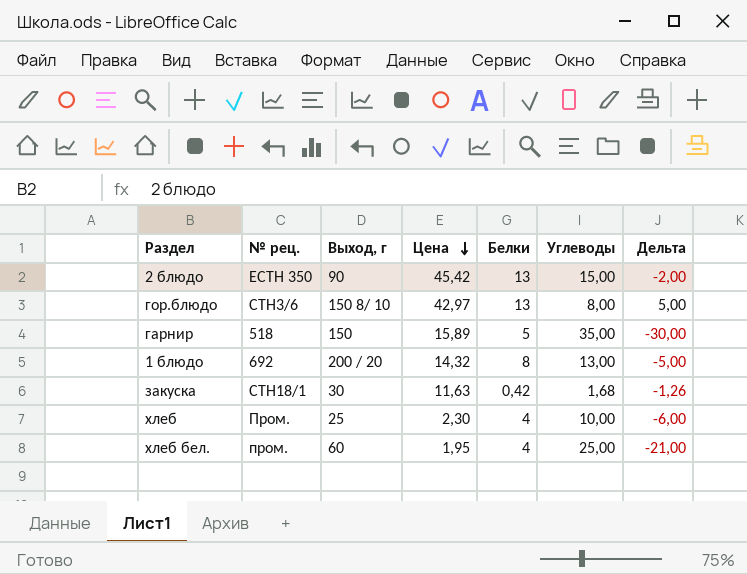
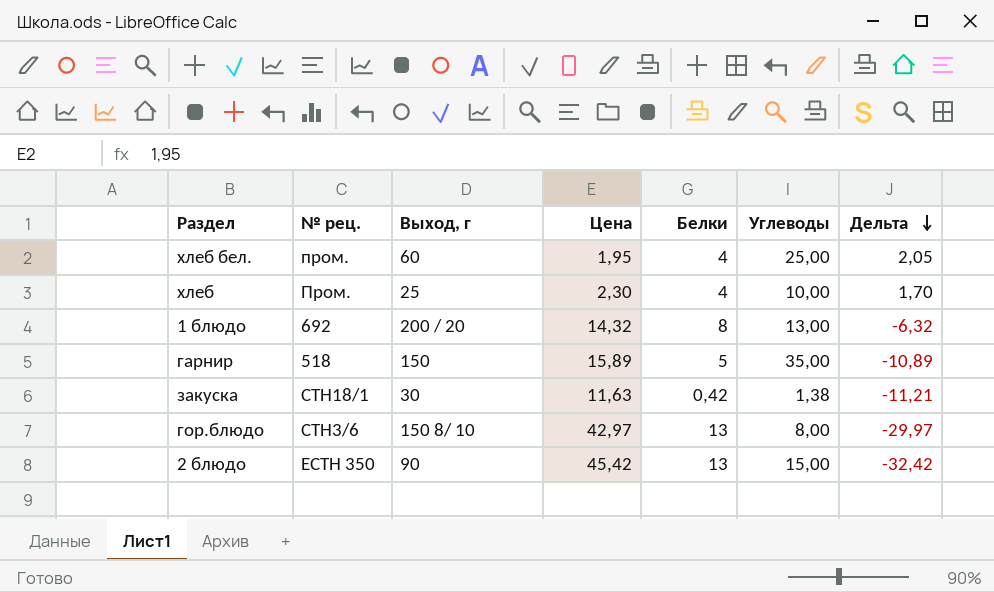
row order: Цена descending -> Дельта descending
column Дельта | formula: [Белки] - [Углеводы] -> [Белки] - [Цена]
закуска | Углеводы: 1,68 -> 1,38

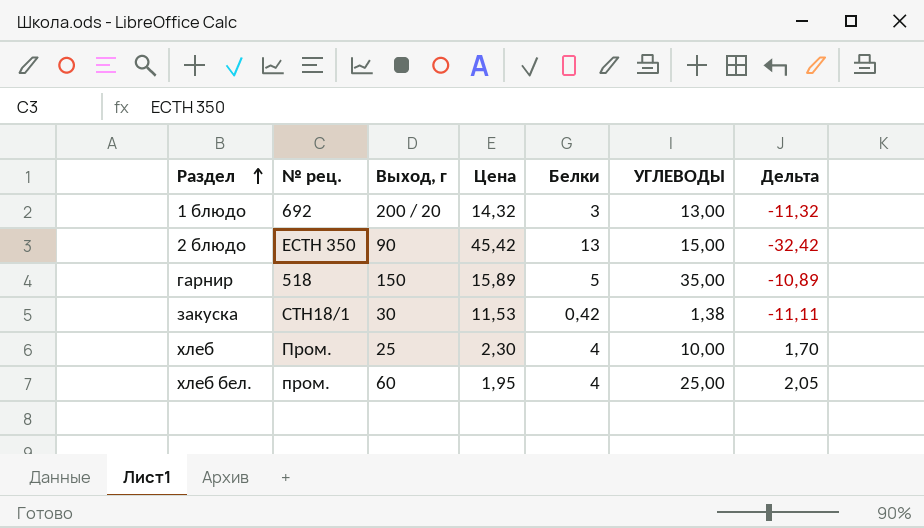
row order: Дельта descending -> Раздел ascending
column name: Углеводы -> УГЛЕВОДЫ
row гор.блюдо: СТН3/6 | 150 8/ 10 | 42,97 | 13 | 8,00 | -29,97 -> none
1 блюдо | Белки: 8 -> 3
1 блюдо | Дельта: -6,32 -> -11,32
закуска | Цена: 11,63 -> 11,53
закуска | Дельта: -11,21 -> -11,11

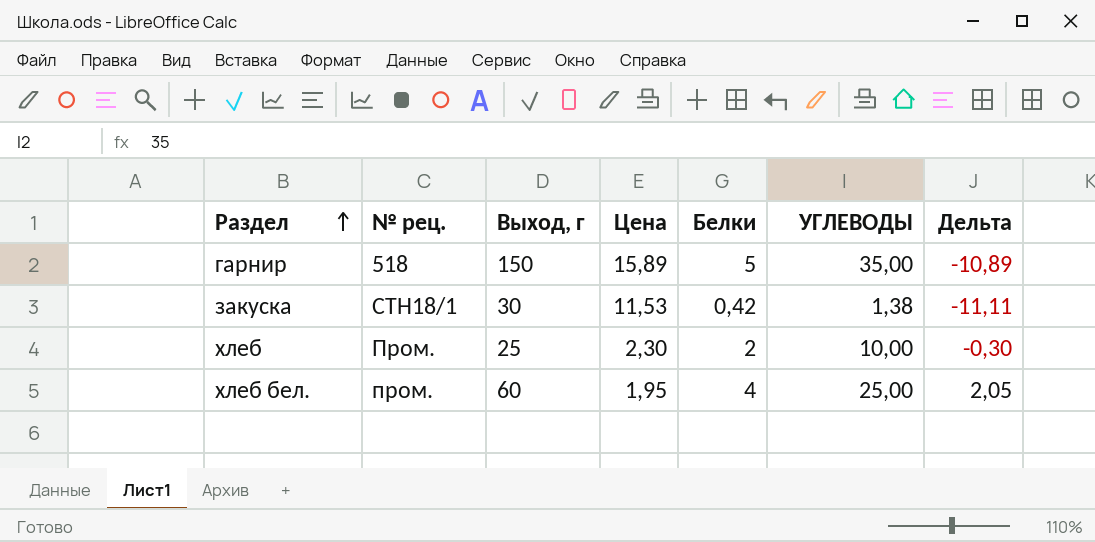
row 1 блюдо: 692 | 200 / 20 | 14,32 | 3 | 13,00 | -11,32 -> none
row 2 блюдо: ЕСТН 350 | 90 | 45,42 | 13 | 15,00 | -32,42 -> none
хлеб | Белки: 4 -> 2
хлеб | Дельта: 1,70 -> -0,30

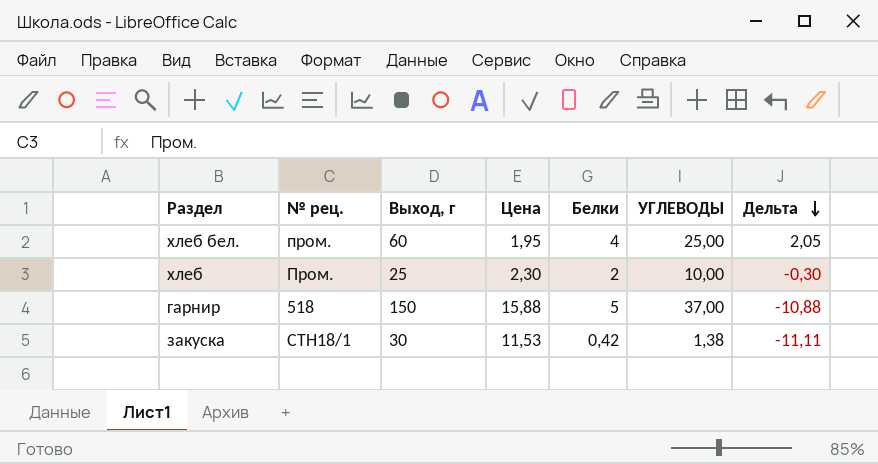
row order: Раздел ascending -> Дельта descending
гарнир | Цена: 15,89 -> 15,88
гарнир | УГЛЕВОДЫ: 35,00 -> 37,00
гарнир | Дельта: -10,89 -> -10,88

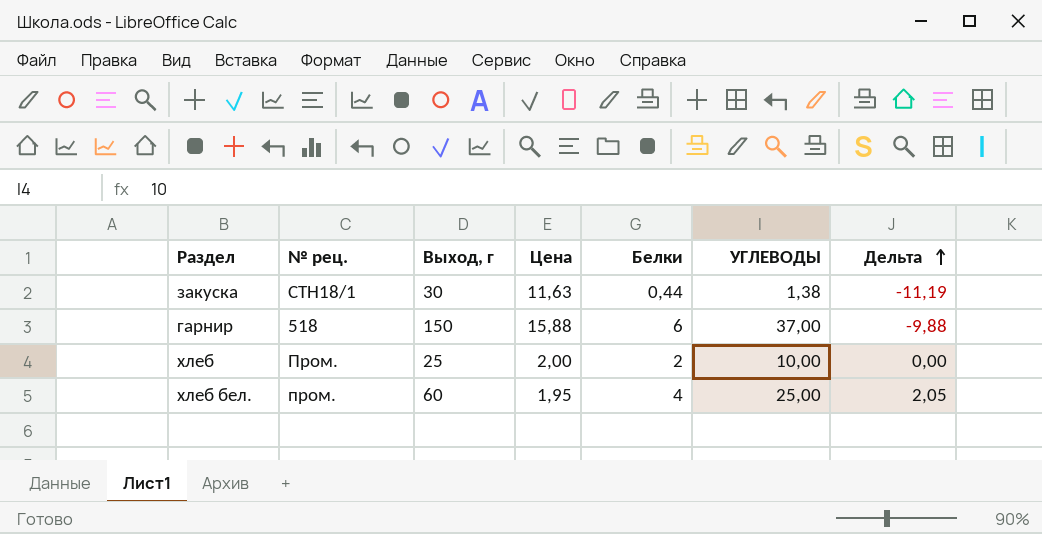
row order: Дельта descending -> Дельта ascending
закуска | Цена: 11,53 -> 11,63
закуска | Белки: 0,42 -> 0,44
закуска | Дельта: -11,11 -> -11,19
гарнир | Белки: 5 -> 6
гарнир | Дельта: -10,88 -> -9,88
хлеб | Цена: 2,30 -> 2,00
хлеб | Дельта: -0,30 -> 0,00

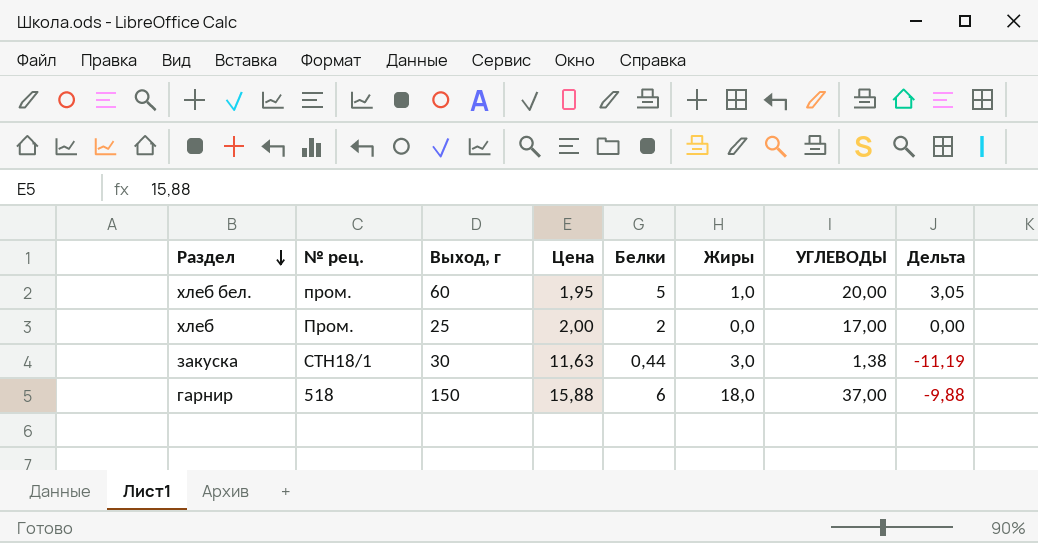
row order: Дельта ascending -> Раздел descending
column Жиры | position: none -> 6
хлеб бел. | Белки: 4 -> 5
хлеб бел. | УГЛЕВОДЫ: 25,00 -> 20,00
хлеб бел. | Дельта: 2,05 -> 3,05
хлеб | УГЛЕВОДЫ: 10,00 -> 17,00

